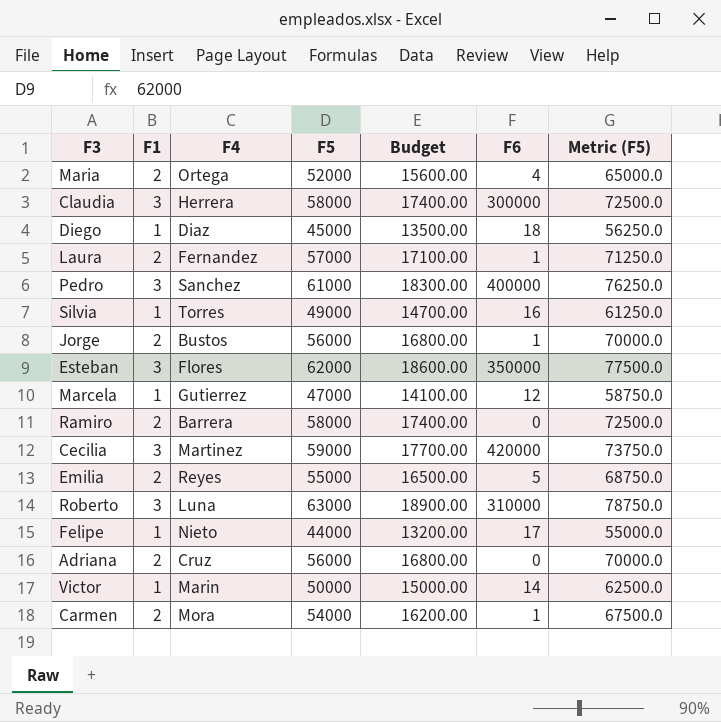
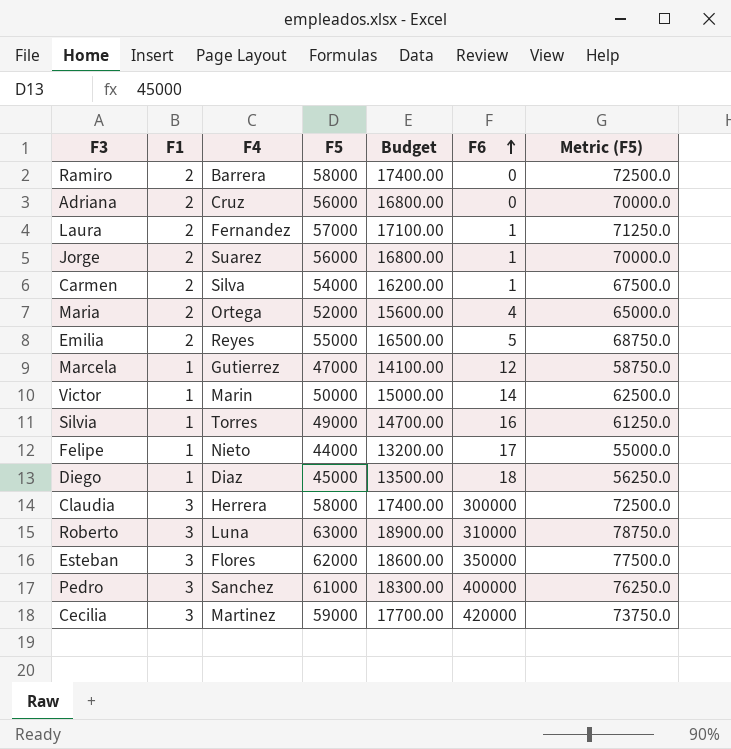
row order: none -> F6 ascending
Jorge | F4: Bustos -> Suarez
Carmen | F4: Mora -> Silva

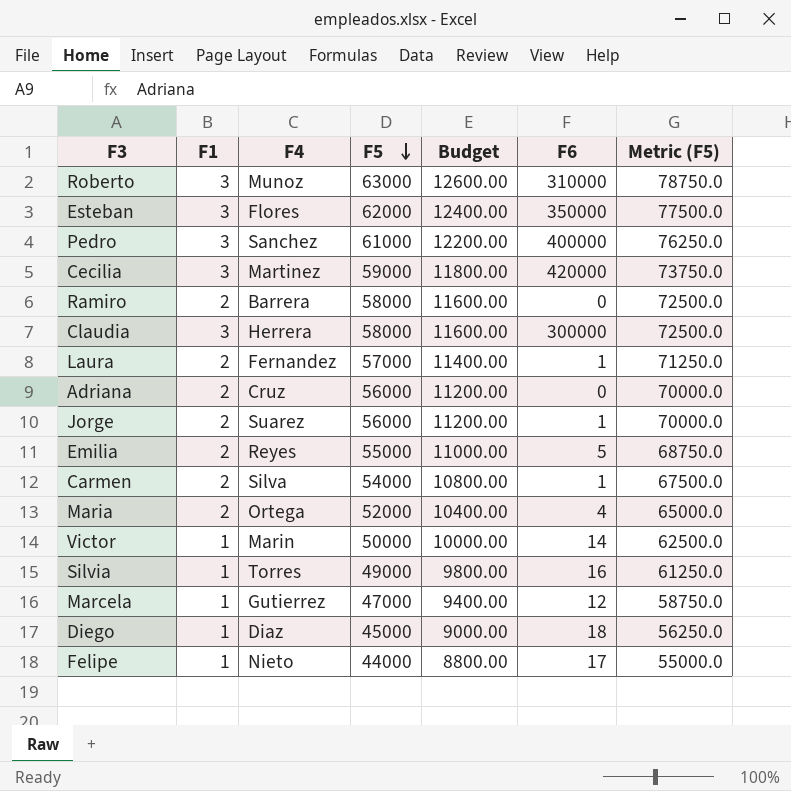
row order: F6 ascending -> F5 descending
column Budget | formula: [F5] * 0.3 -> [F5] * 0.2
Roberto | F4: Luna -> Munoz

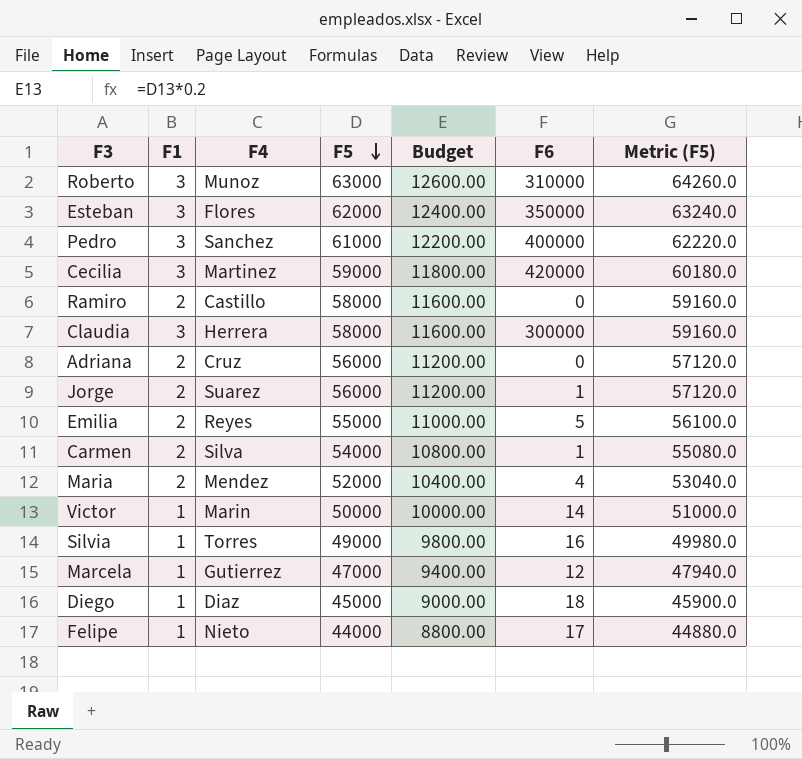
column Metric (F5) | formula: [F5] * 1.25 -> [F5] * 1.02
row Laura: 2 | Fernandez | 57000 | 11400.00 | 1 | 71250.0 -> none
Ramiro | F4: Barrera -> Castillo
Maria | F4: Ortega -> Mendez

